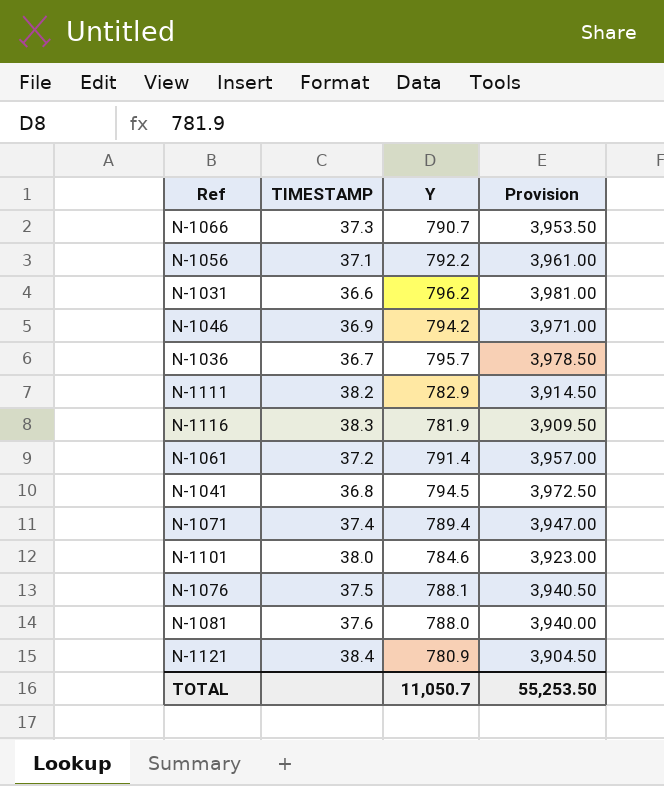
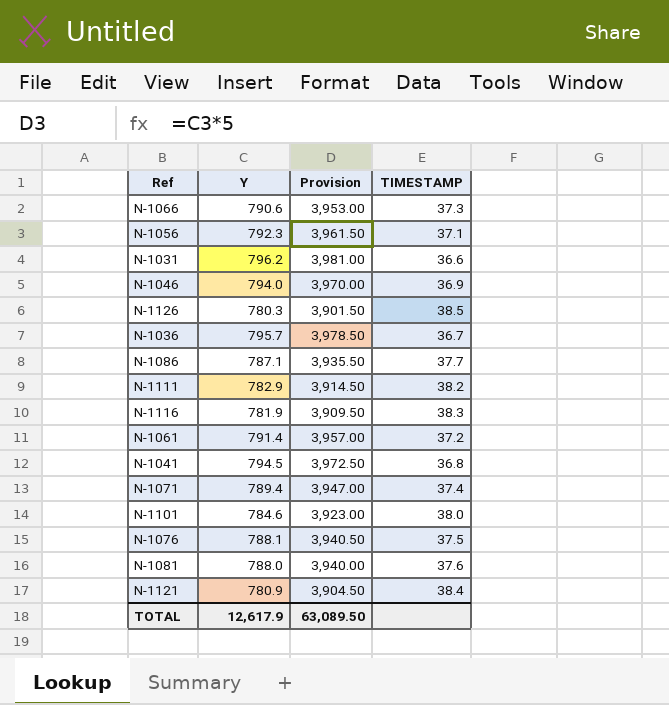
column TIMESTAMP | position: 2 -> 4
N-1066 | Y: 790.7 -> 790.6
N-1066 | Provision: 3,953.50 -> 3,953.00
N-1056 | Y: 792.2 -> 792.3
N-1056 | Provision: 3,961.00 -> 3,961.50
N-1046 | Y: 794.2 -> 794.0
N-1046 | Provision: 3,971.00 -> 3,970.00
row N-1126: none -> 780.3 | 3,901.50 | 38.5
row N-1086: none -> 787.1 | 3,935.50 | 37.7
TOTAL | Y: 11,050.7 -> 12,617.9
TOTAL | Provision: 55,253.50 -> 63,089.50

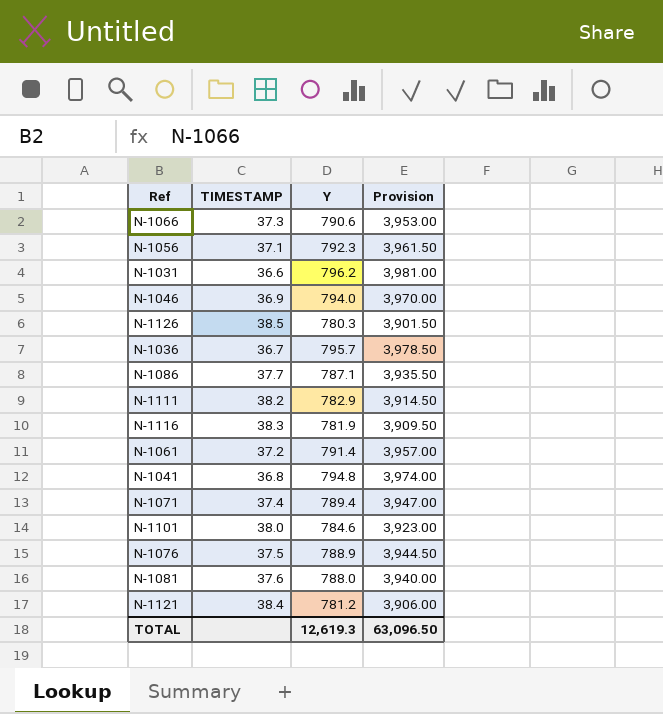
column TIMESTAMP | position: 4 -> 2
N-1041 | Y: 794.5 -> 794.8
N-1041 | Provision: 3,972.50 -> 3,974.00
N-1076 | Y: 788.1 -> 788.9
N-1076 | Provision: 3,940.50 -> 3,944.50
N-1121 | Y: 780.9 -> 781.2
N-1121 | Provision: 3,904.50 -> 3,906.00
TOTAL | Y: 12,617.9 -> 12,619.3
TOTAL | Provision: 63,089.50 -> 63,096.50

